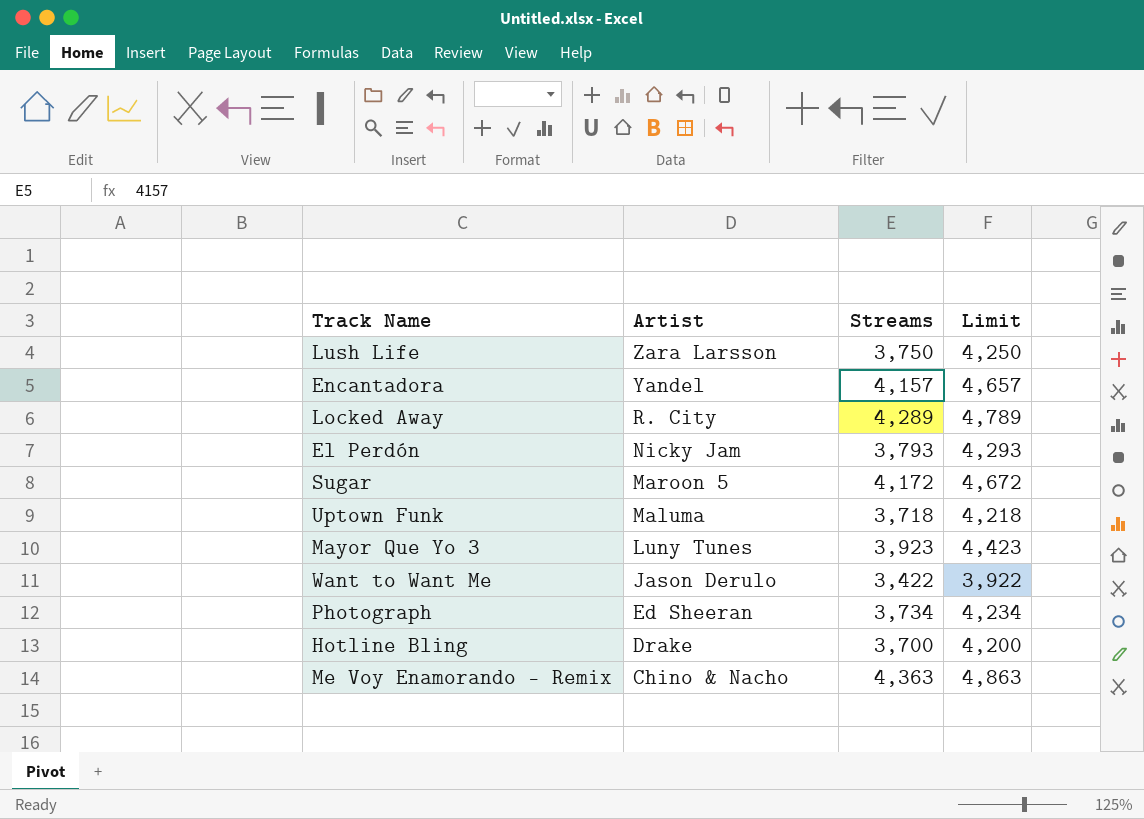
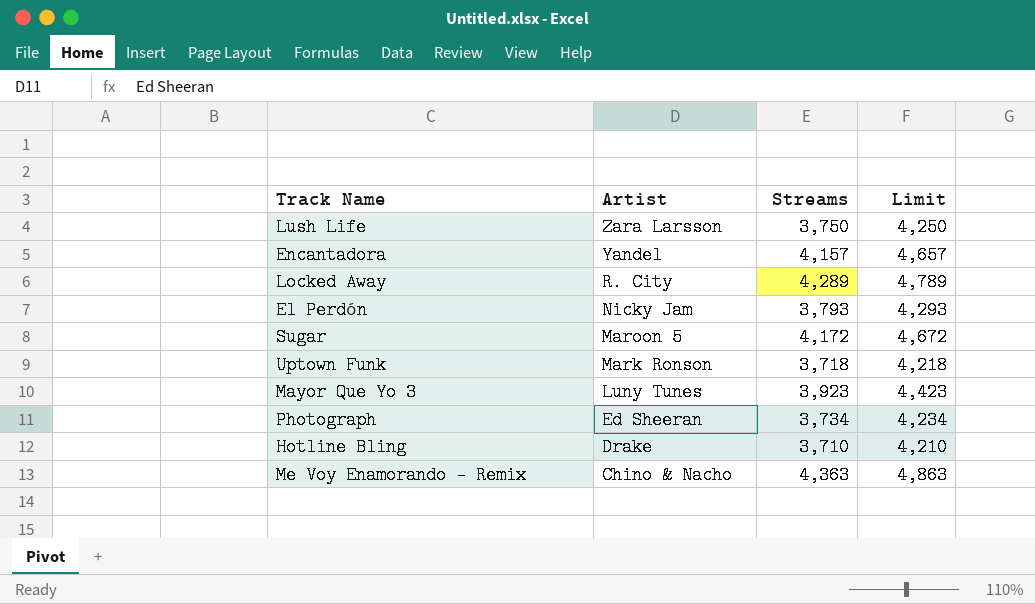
row Want to Want Me: Jason Derulo | 3,422 | 3,922 -> none
Uptown Funk | Artist: Maluma -> Mark Ronson
Hotline Bling | Streams: 3,700 -> 3,710
Hotline Bling | Limit: 4,200 -> 4,210

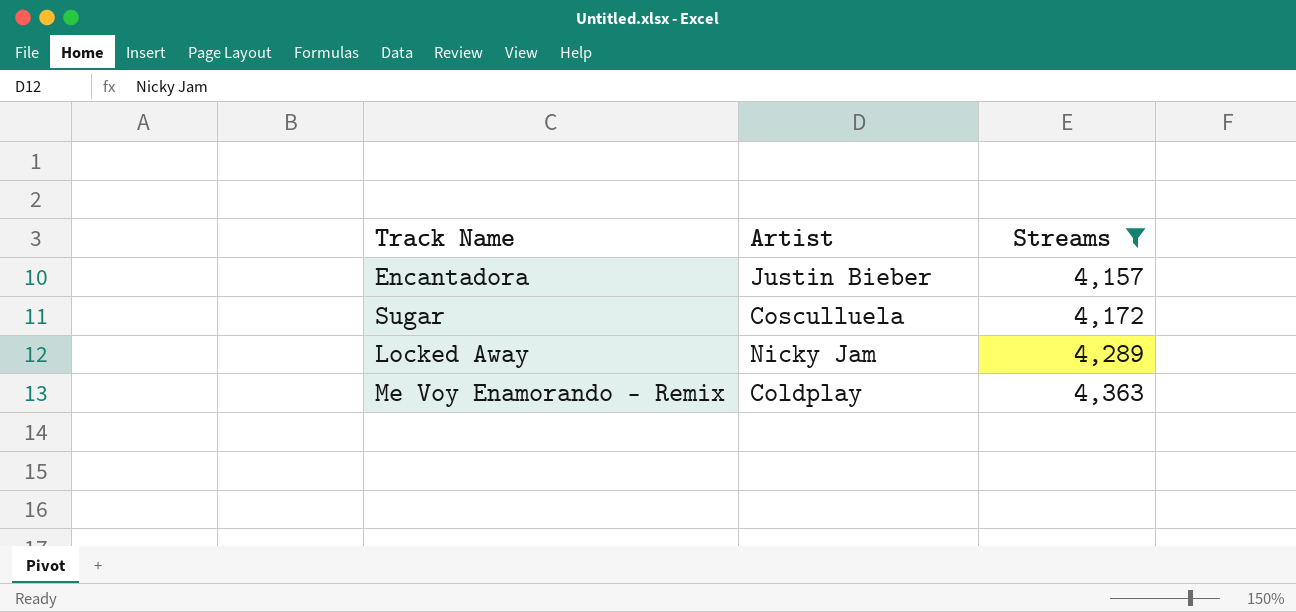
filter: none -> Streams >= 4,157
row order: Artist descending -> Streams ascending
column Limit | formula: [Streams] + 500 -> none
Encantadora | Artist: Yandel -> Justin Bieber
Sugar | Artist: Maroon 5 -> Cosculluela
Locked Away | Artist: R. City -> Nicky Jam
Me Voy Enamorando - Remix | Artist: Chino & Nacho -> Coldplay

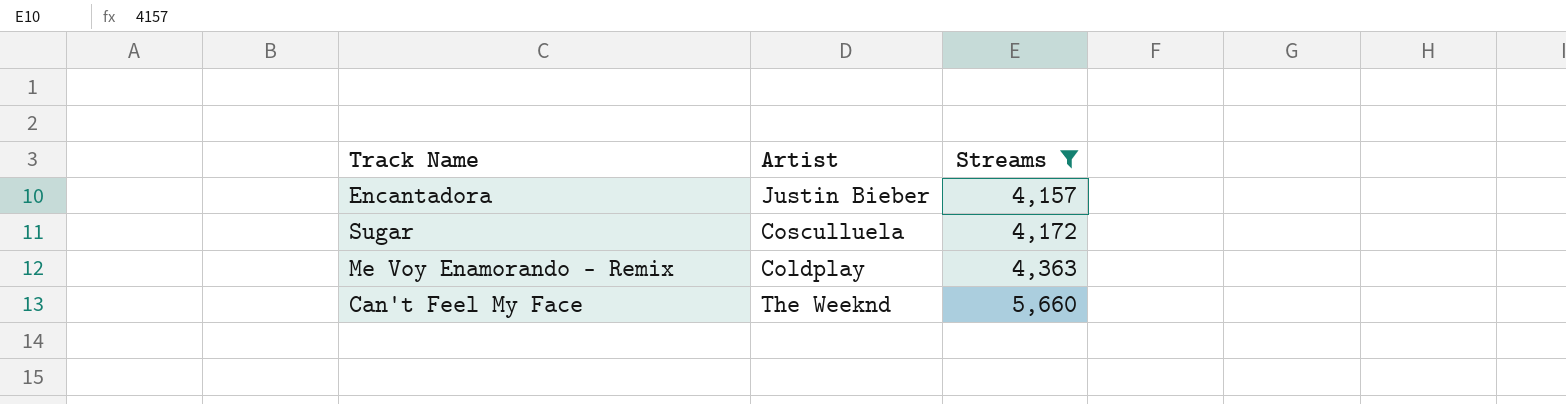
row Locked Away: Nicky Jam | 4,289 -> none
row Can't Feel My Face: none -> The Weeknd | 5,660

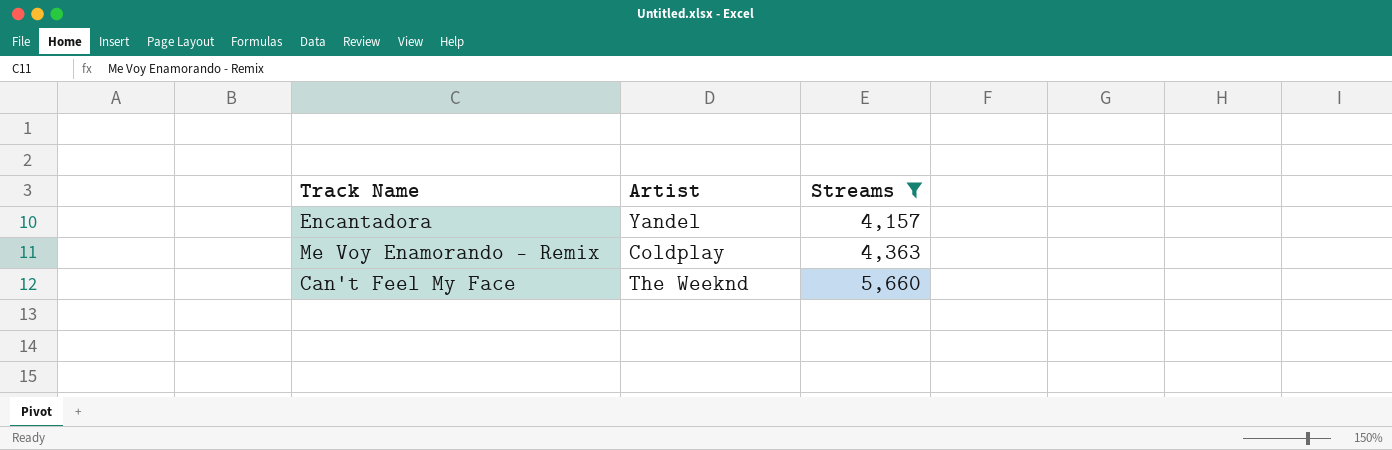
row Sugar: Cosculluela | 4,172 -> none
Encantadora | Artist: Justin Bieber -> Yandel

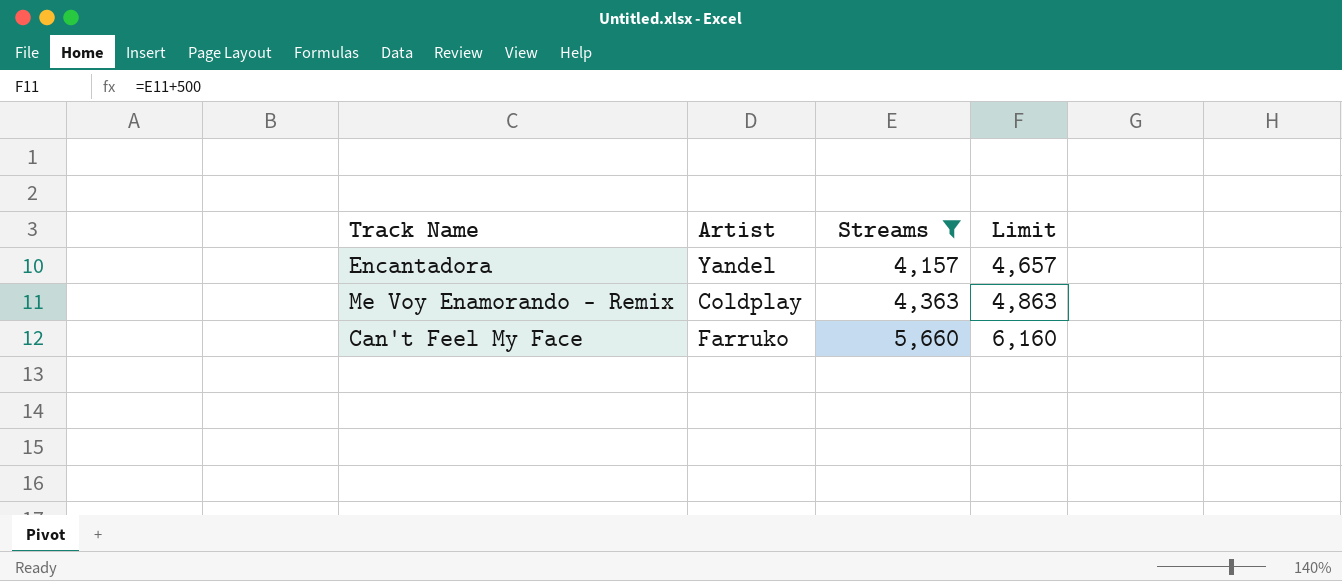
column Limit | formula: none -> [Streams] + 500
Can't Feel My Face | Artist: The Weeknd -> Farruko

